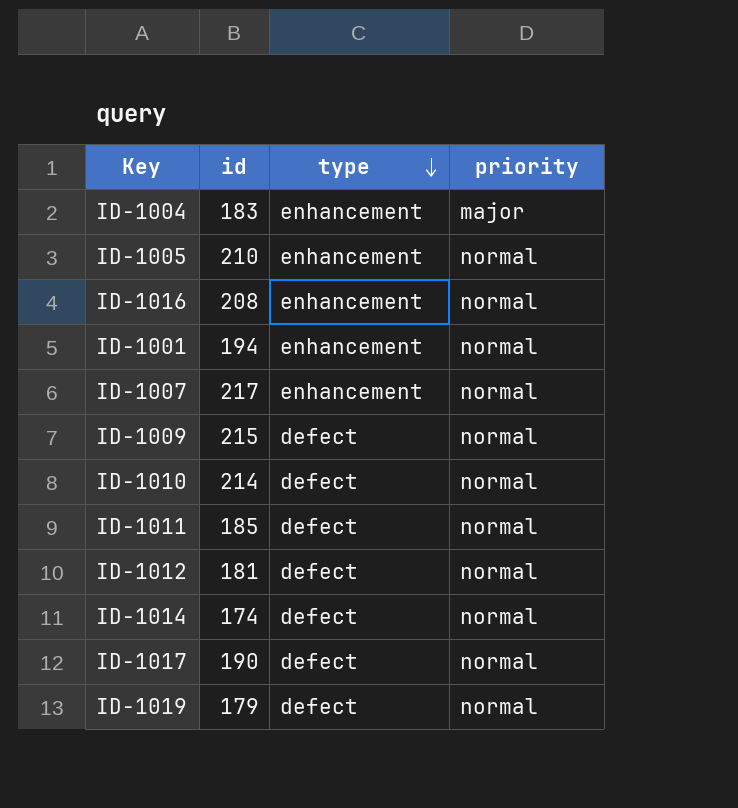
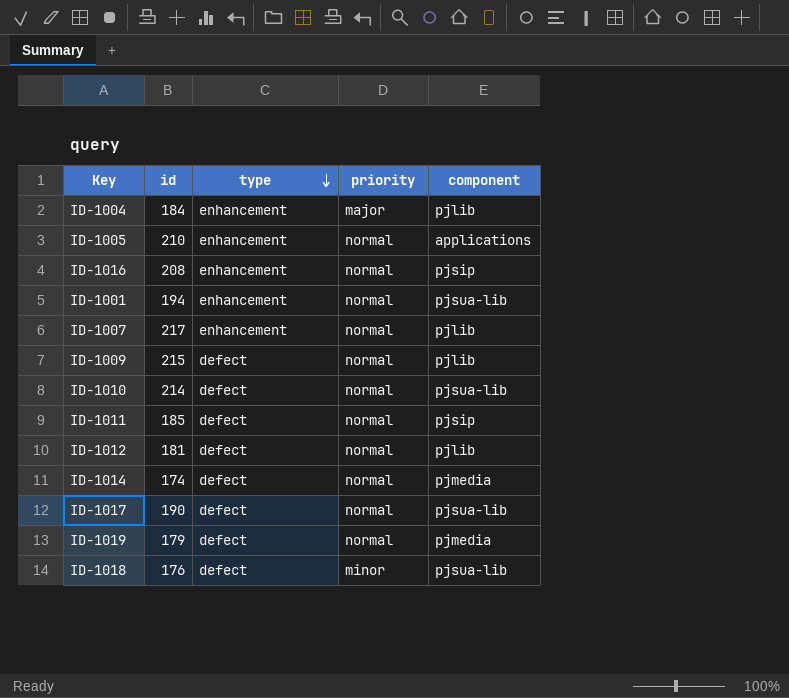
column component | position: none -> 5
ID-1004 | id: 183 -> 184
row ID-1018: none -> 176 | defect | minor | pjsua-lib

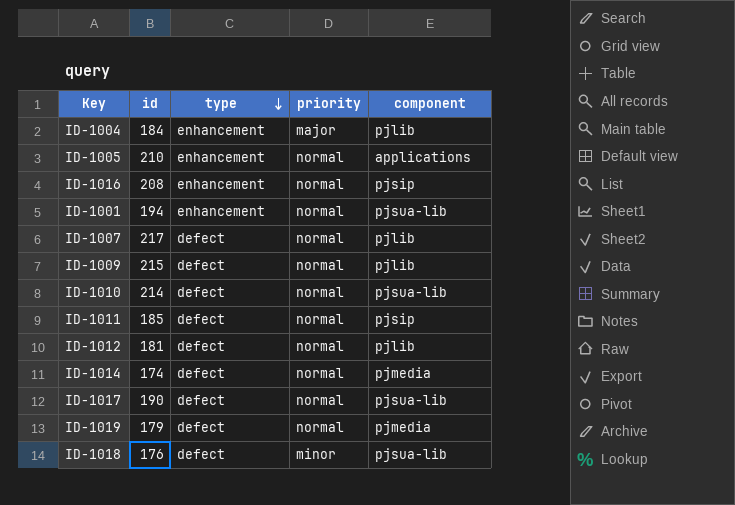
ID-1007 | type: enhancement -> defect

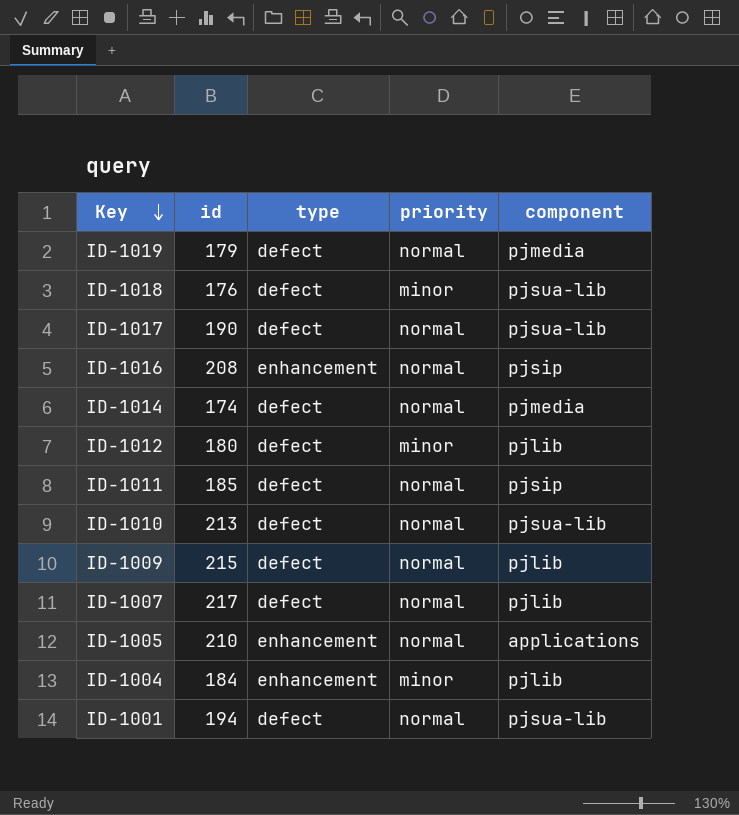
row order: type descending -> Key descending
ID-1012 | id: 181 -> 180
ID-1012 | priority: normal -> minor
ID-1010 | id: 214 -> 213
ID-1004 | priority: major -> minor
ID-1001 | type: enhancement -> defect

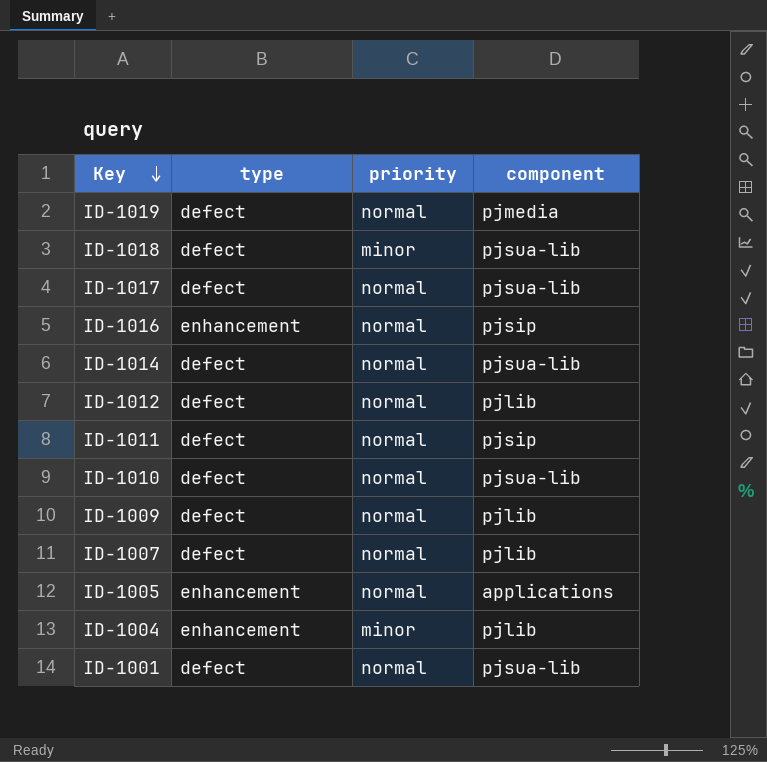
column id | position: 2 -> none
ID-1014 | component: pjmedia -> pjsua-lib
ID-1012 | priority: minor -> normal

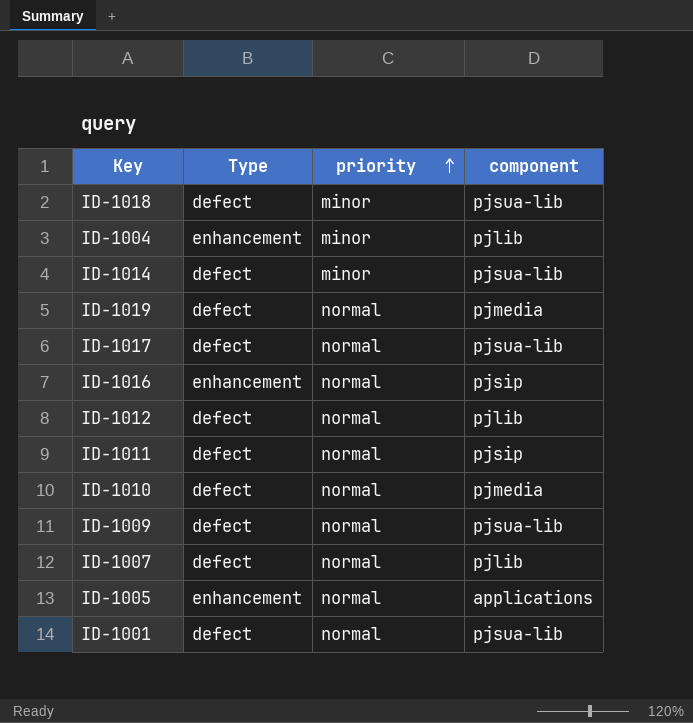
row order: Key descending -> priority ascending
column name: type -> Type
ID-1014 | priority: normal -> minor
ID-1010 | component: pjsua-lib -> pjmedia
ID-1009 | component: pjlib -> pjsua-lib

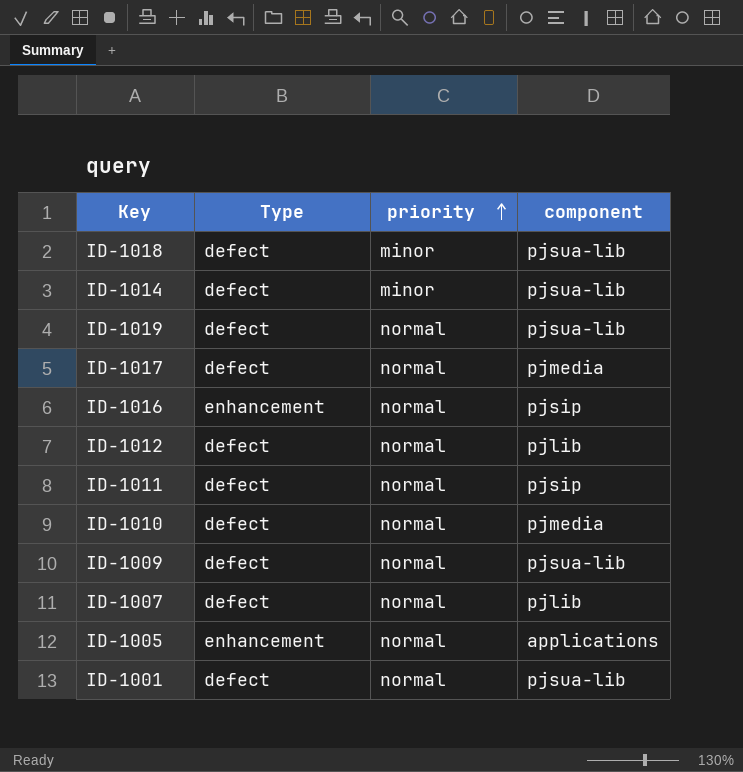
row ID-1004: enhancement | minor | pjlib -> none
ID-1019 | component: pjmedia -> pjsua-lib
ID-1017 | component: pjsua-lib -> pjmedia

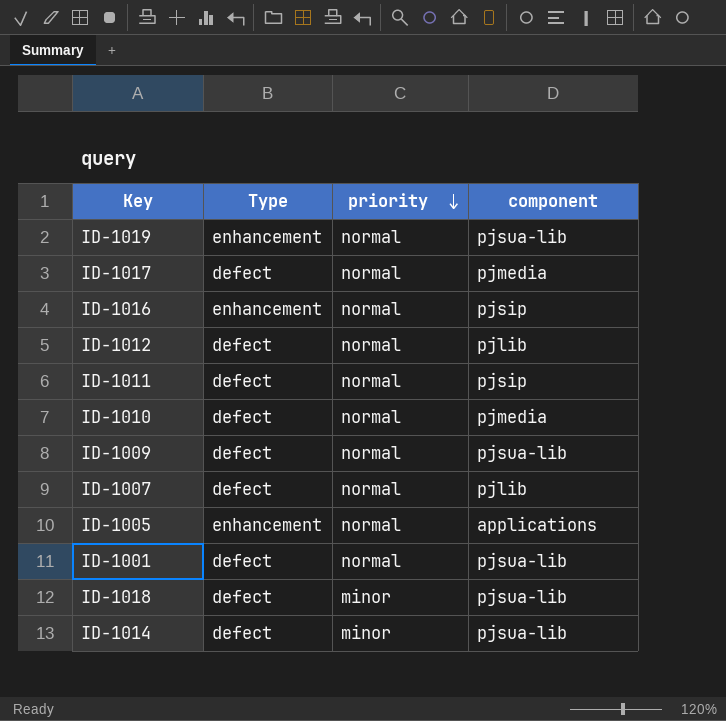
row order: priority ascending -> priority descending
ID-1019 | Type: defect -> enhancement

